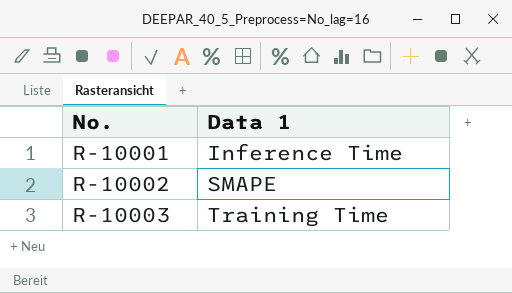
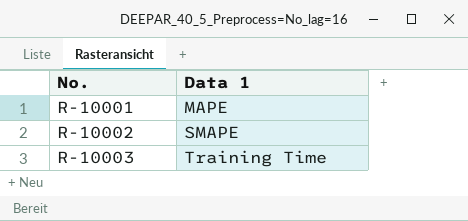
R-10001 | Data 1: Inference Time -> MAPE

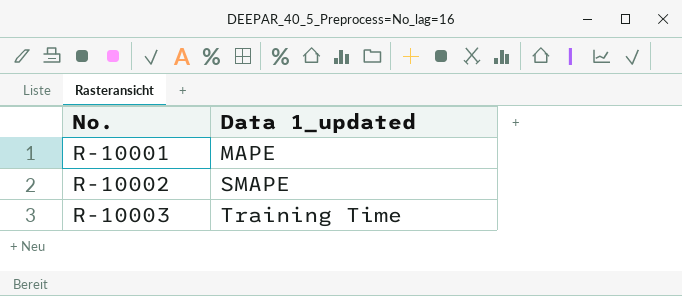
column name: Data 1 -> Data 1_updated

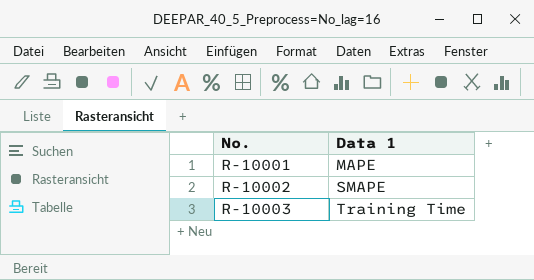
column name: Data 1_updated -> Data 1

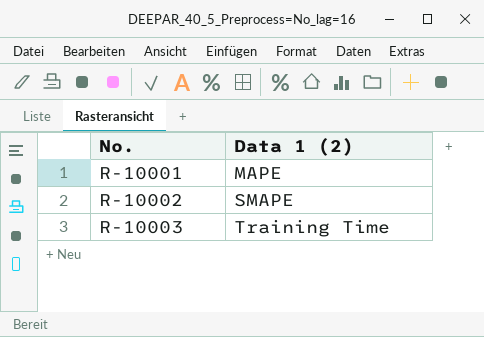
column name: Data 1 -> Data 1 (2)

